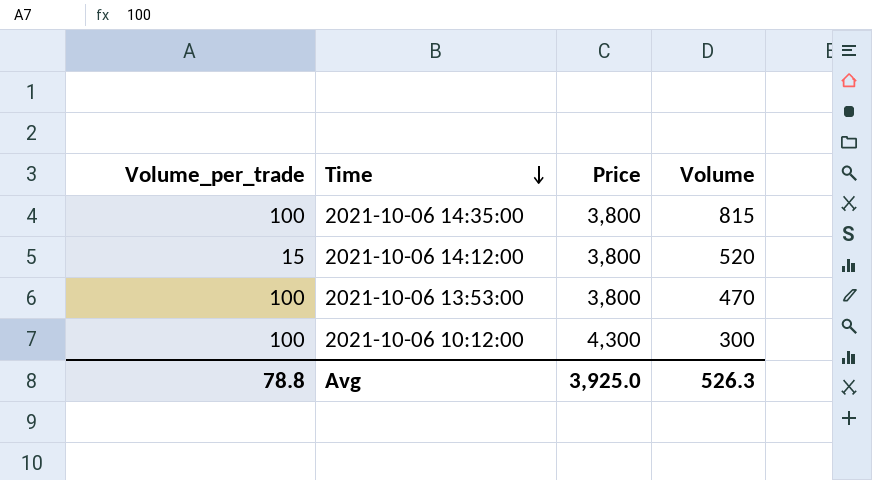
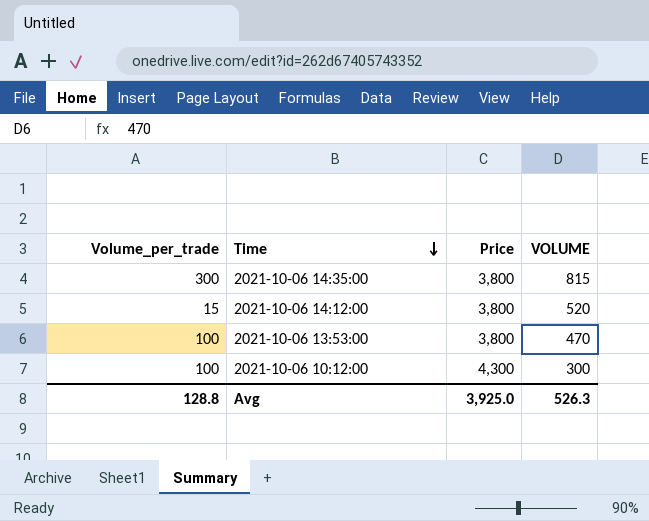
column name: Volume -> VOLUME
2021-10-06 14:35:00 | Volume_per_trade: 100 -> 300
Avg | Volume_per_trade: 78.8 -> 128.8

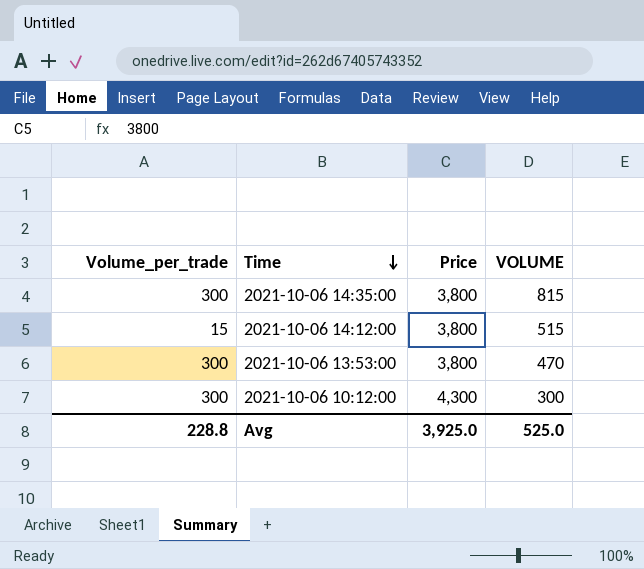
2021-10-06 14:12:00 | VOLUME: 520 -> 515
2021-10-06 13:53:00 | Volume_per_trade: 100 -> 300
2021-10-06 10:12:00 | Volume_per_trade: 100 -> 300
Avg | Volume_per_trade: 128.8 -> 228.8
Avg | VOLUME: 526.3 -> 525.0

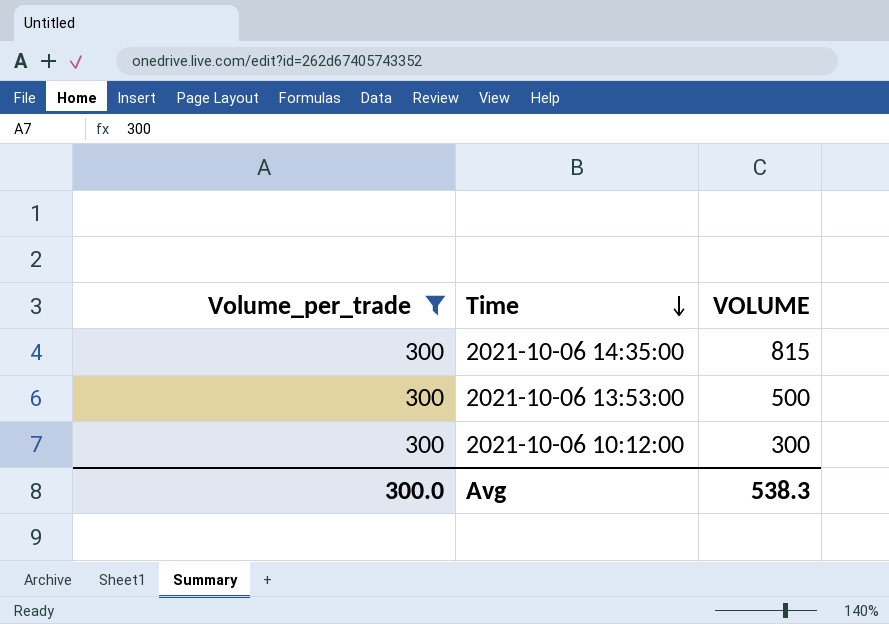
filter: none -> Volume_per_trade = 300
column Price | position: 3 -> none
2021-10-06 13:53:00 | VOLUME: 470 -> 500
Avg | Volume_per_trade: 228.8 -> 300.0
Avg | VOLUME: 525.0 -> 538.3

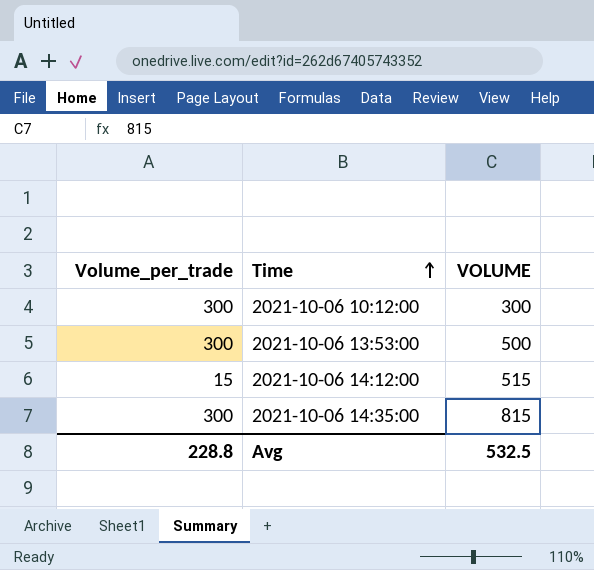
filter: Volume_per_trade = 300 -> none
row order: Time descending -> Time ascending
Avg | Volume_per_trade: 300.0 -> 228.8
Avg | VOLUME: 538.3 -> 532.5

